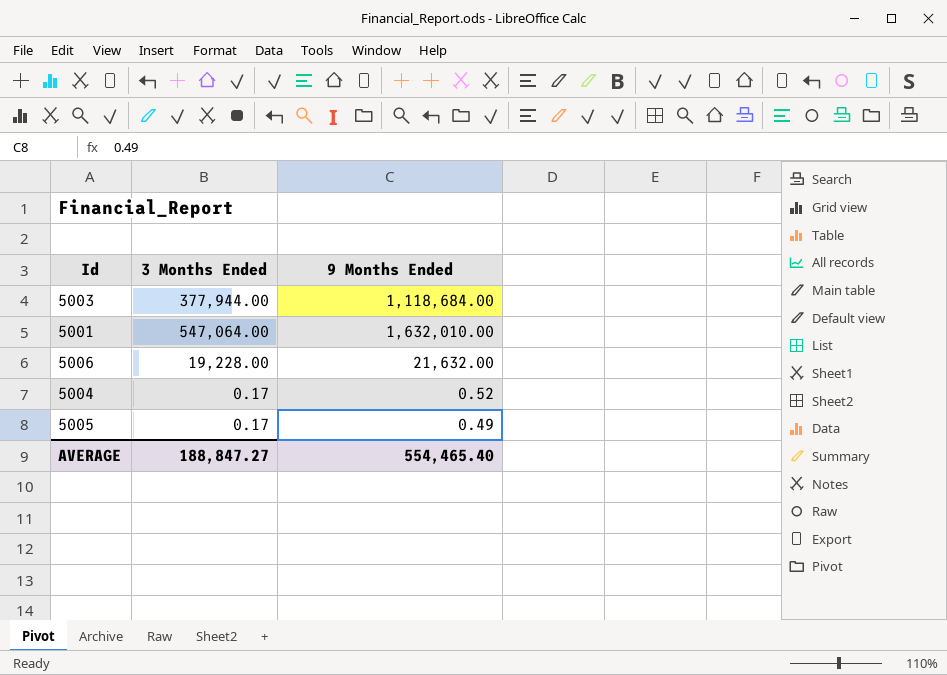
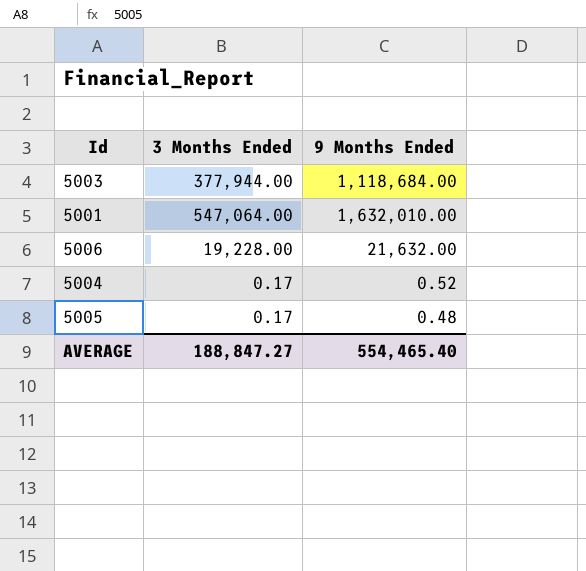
5005 | 9 Months Ended: 0.49 -> 0.48

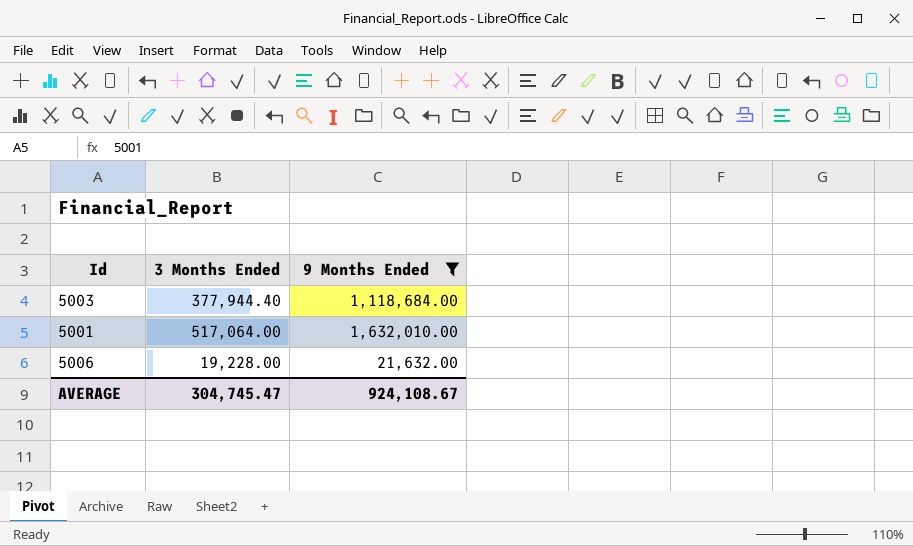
filter: none -> 9 Months Ended >= 21,632.00
5003 | 3 Months Ended: 377,944.00 -> 377,944.40
5001 | 3 Months Ended: 547,064.00 -> 517,064.00
AVERAGE | 3 Months Ended: 188,847.27 -> 304,745.47
AVERAGE | 9 Months Ended: 554,465.40 -> 924,108.67

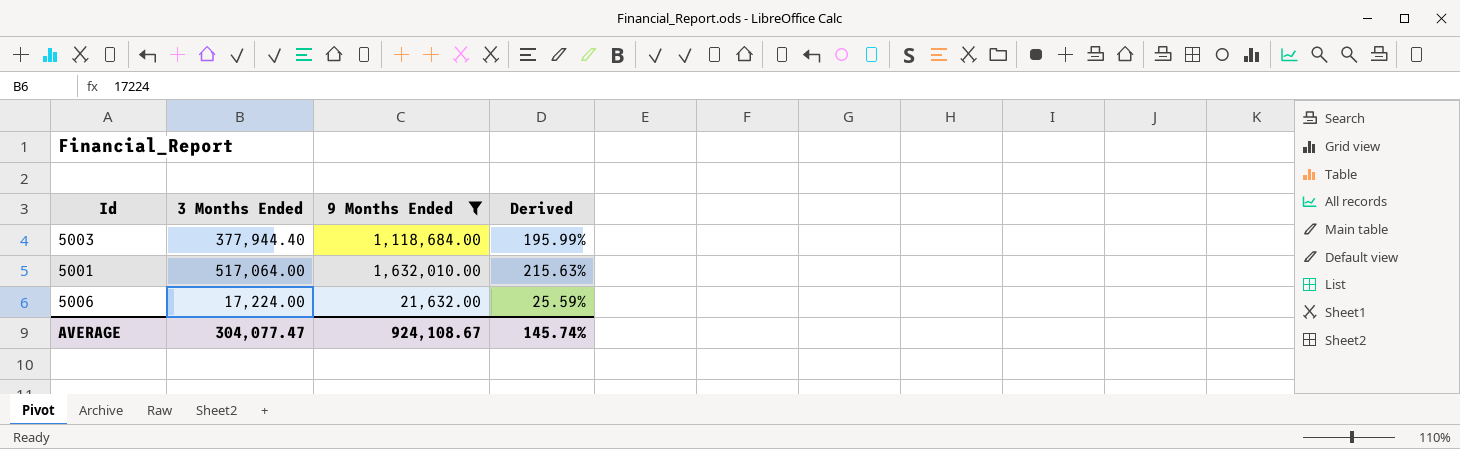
column Derived | formula: none -> ([9 Months Ended] - [3 Months Ended]) / [3 Months Ended]
5006 | 3 Months Ended: 19,228.00 -> 17,224.00
AVERAGE | 3 Months Ended: 304,745.47 -> 304,077.47

